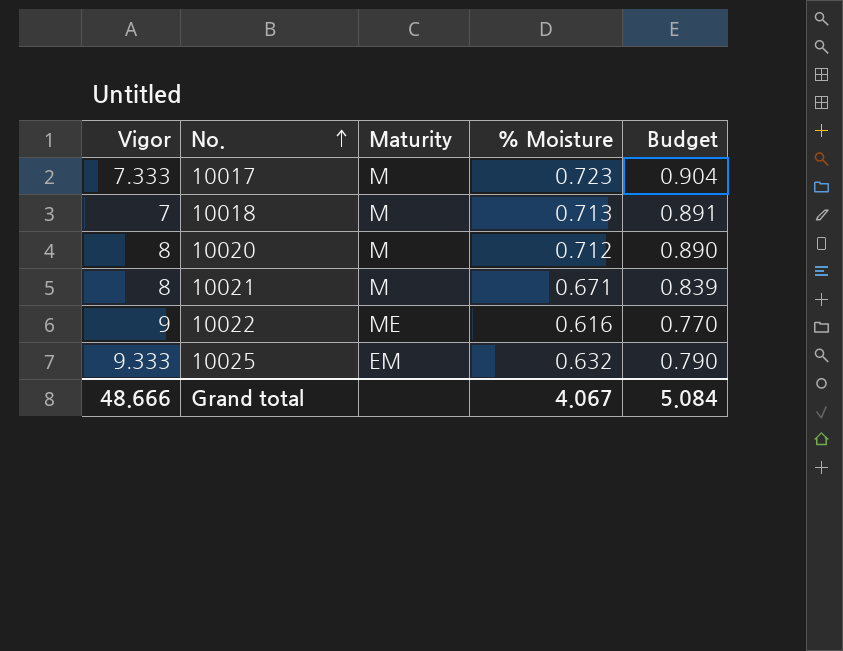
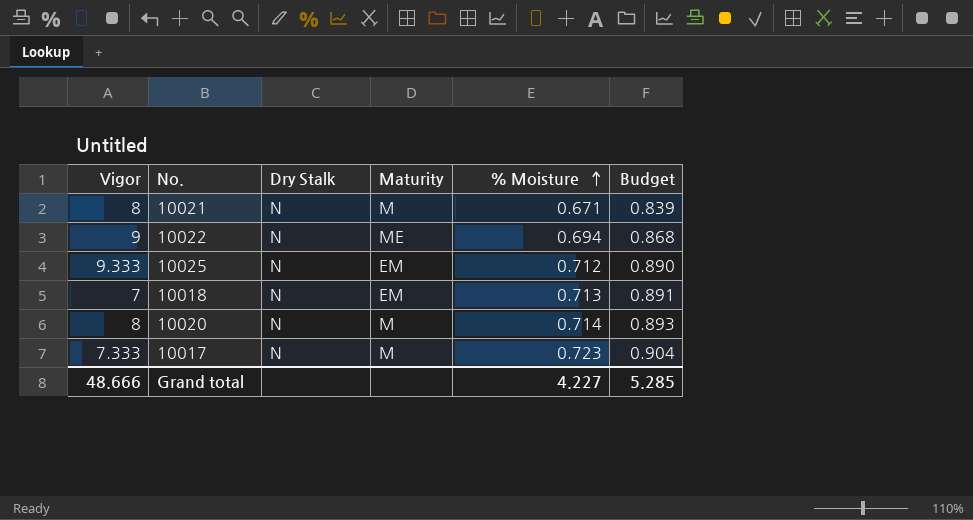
row order: No. ascending -> % Moisture ascending
column Dry Stalk | position: none -> 3
10022 | % Moisture: 0.616 -> 0.694
10022 | Budget: 0.770 -> 0.868
10025 | % Moisture: 0.632 -> 0.712
10025 | Budget: 0.790 -> 0.890
10018 | Maturity: M -> EM
10020 | % Moisture: 0.712 -> 0.714
10020 | Budget: 0.890 -> 0.893
Grand total | % Moisture: 4.067 -> 4.227
Grand total | Budget: 5.084 -> 5.285

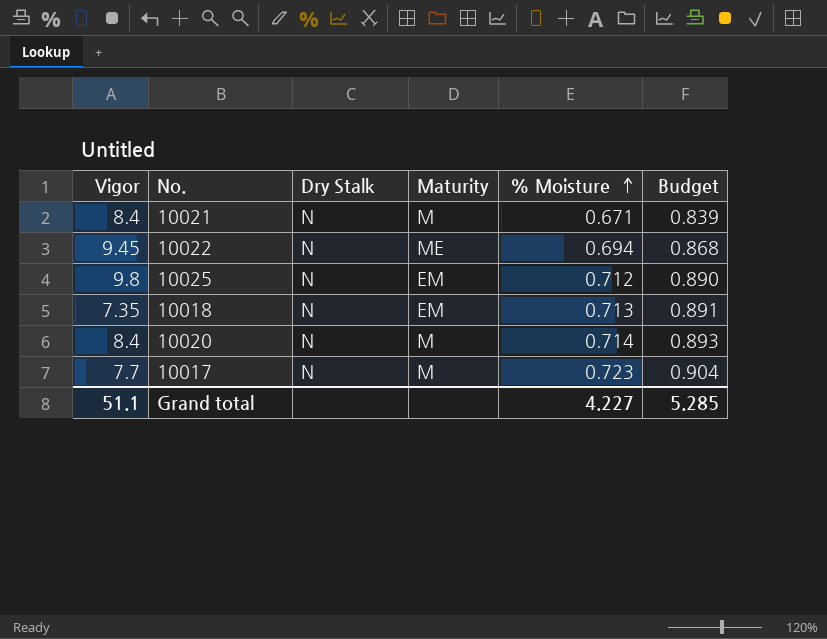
10021 | Vigor: 8 -> 8.4
10022 | Vigor: 9 -> 9.45
10025 | Vigor: 9.333 -> 9.8
10018 | Vigor: 7 -> 7.35
10020 | Vigor: 8 -> 8.4
10017 | Vigor: 7.333 -> 7.7
Grand total | Vigor: 48.666 -> 51.1

